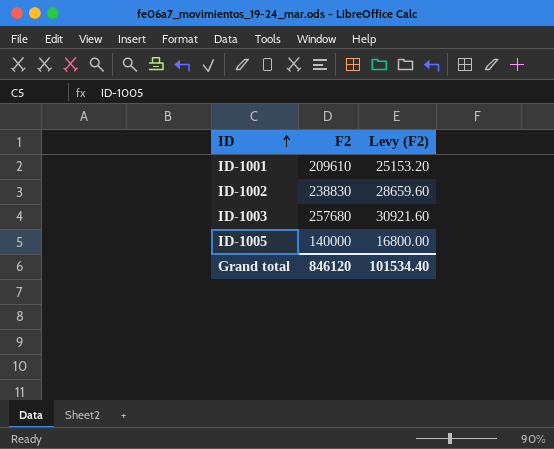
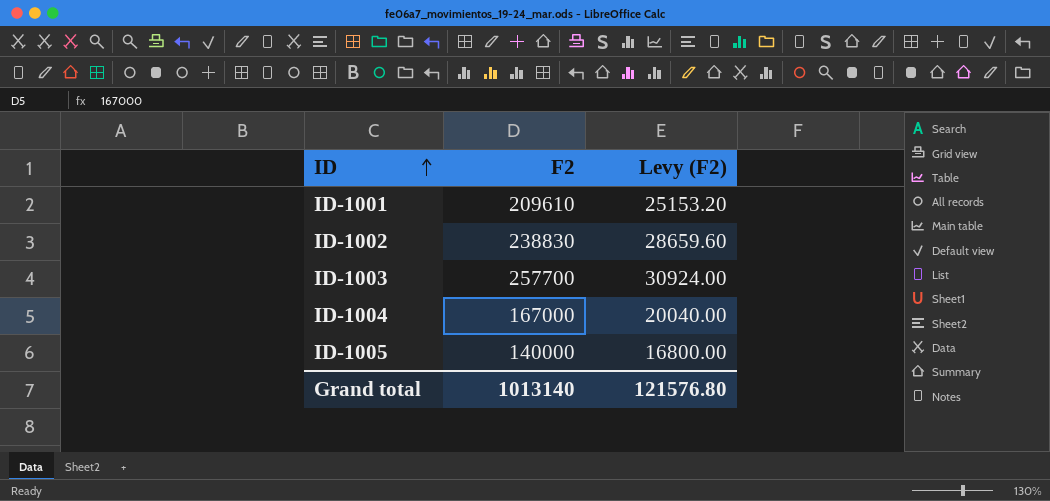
ID-1003 | F2: 257680 -> 257700
ID-1003 | Levy (F2): 30921.60 -> 30924.00
row ID-1004: none -> 167000 | 20040.00
Grand total | F2: 846120 -> 1013140
Grand total | Levy (F2): 101534.40 -> 121576.80

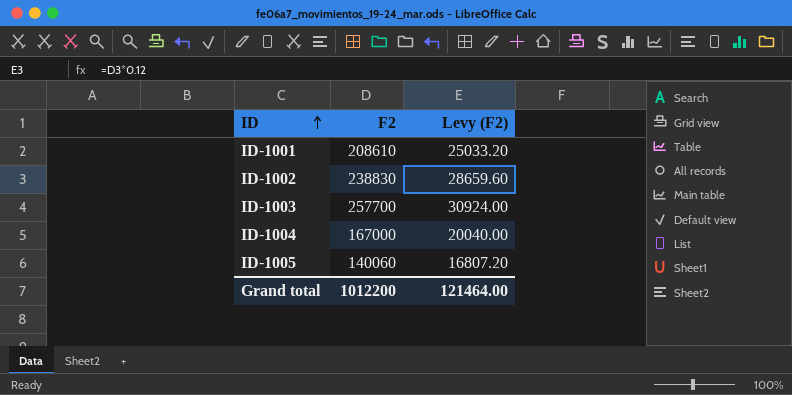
ID-1001 | F2: 209610 -> 208610
ID-1001 | Levy (F2): 25153.20 -> 25033.20
ID-1005 | F2: 140000 -> 140060
ID-1005 | Levy (F2): 16800.00 -> 16807.20
Grand total | F2: 1013140 -> 1012200
Grand total | Levy (F2): 121576.80 -> 121464.00

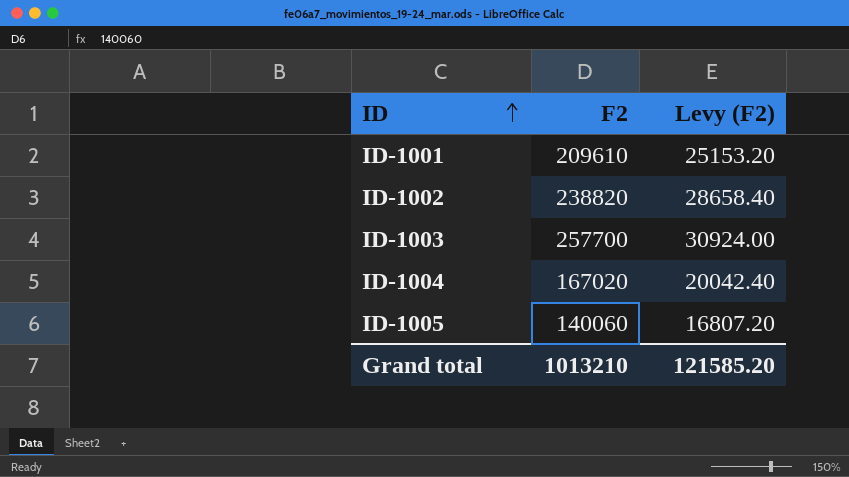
ID-1001 | F2: 208610 -> 209610
ID-1001 | Levy (F2): 25033.20 -> 25153.20
ID-1002 | F2: 238830 -> 238820
ID-1002 | Levy (F2): 28659.60 -> 28658.40
ID-1004 | F2: 167000 -> 167020
ID-1004 | Levy (F2): 20040.00 -> 20042.40
Grand total | F2: 1012200 -> 1013210
Grand total | Levy (F2): 121464.00 -> 121585.20

